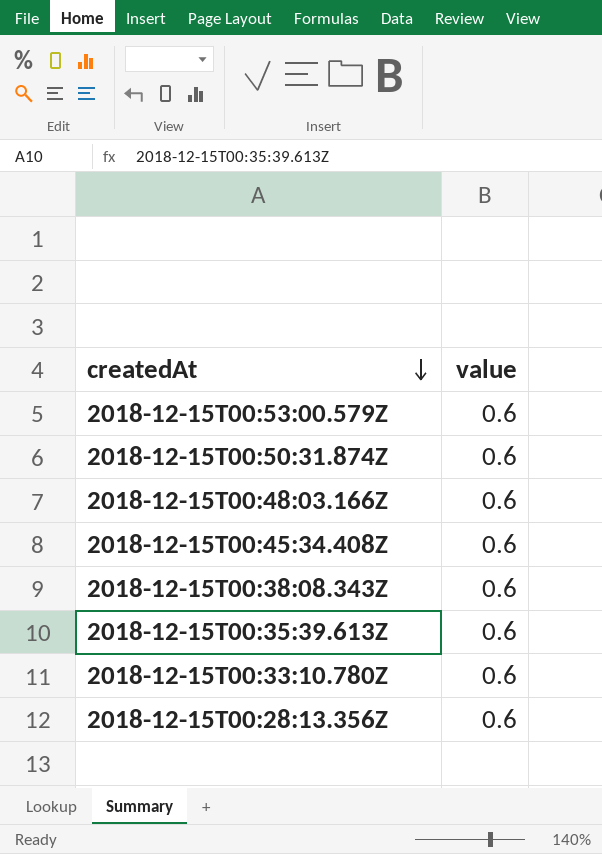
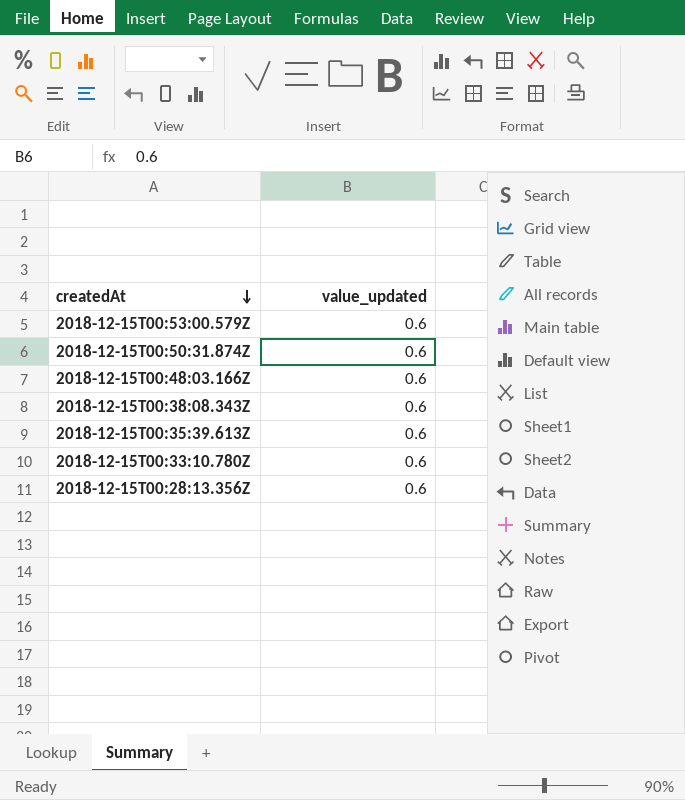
column name: value -> value_updated
row 2018-12-15T00:45:34.408Z: 0.6 -> none

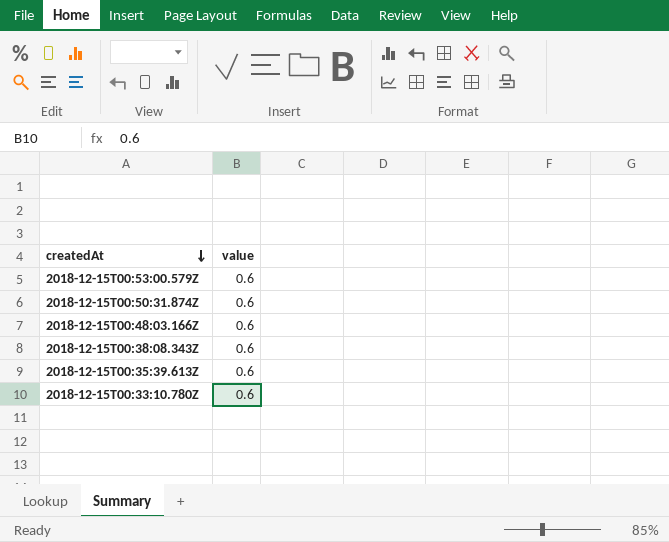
column name: value_updated -> value
row 2018-12-15T00:28:13.356Z: 0.6 -> none

